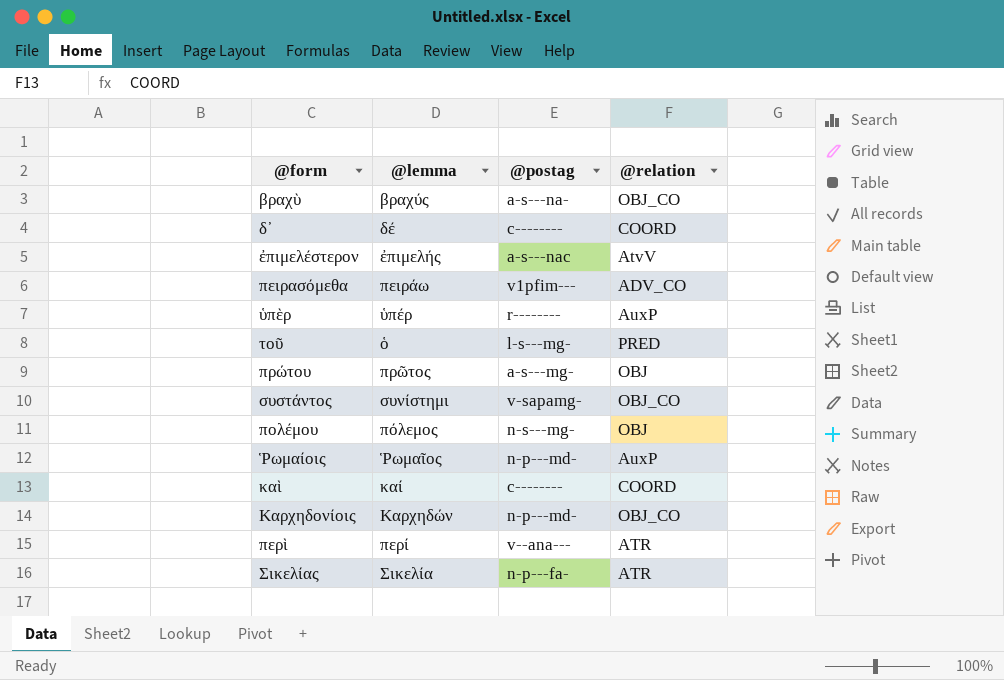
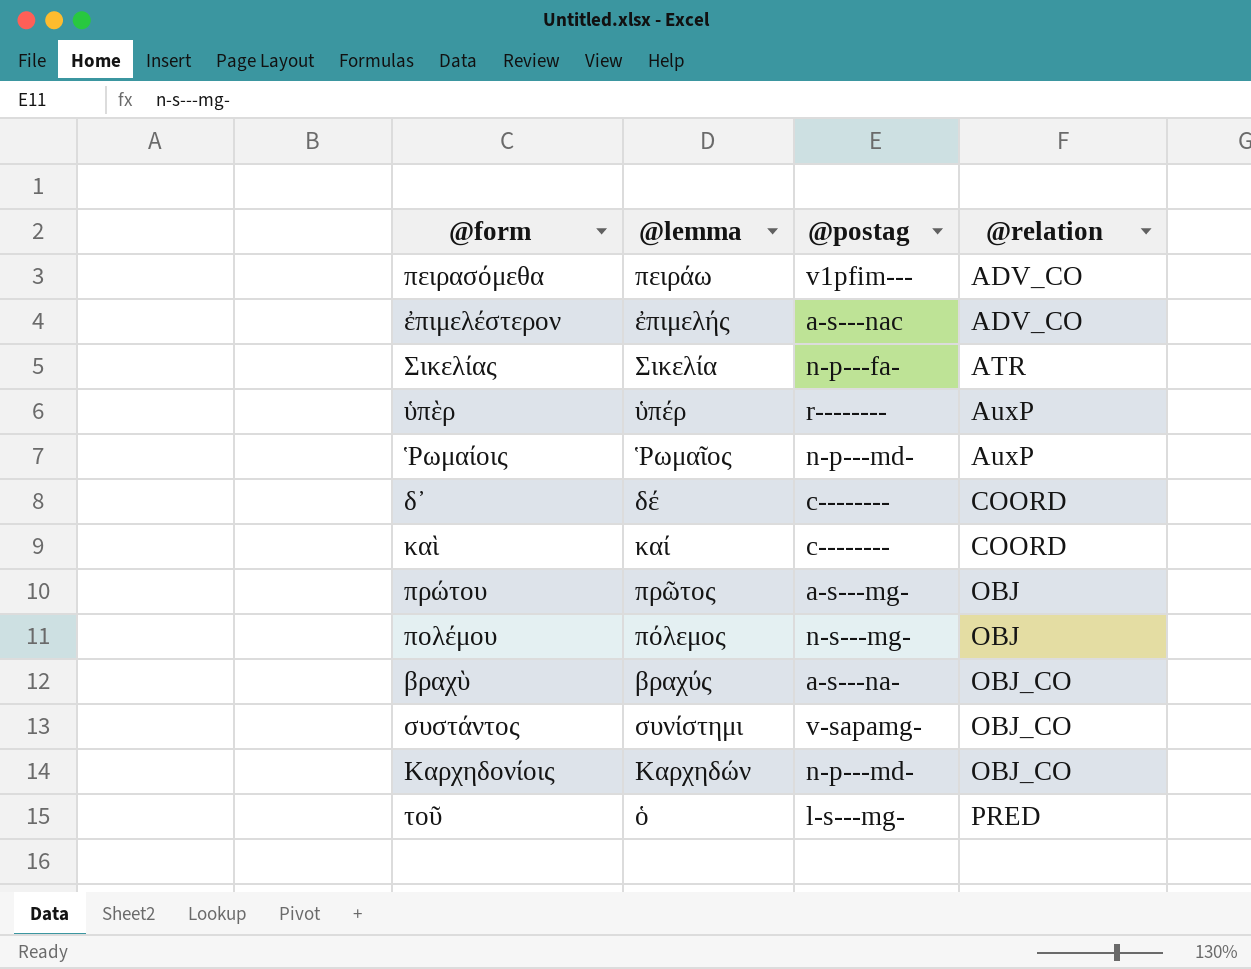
row order: none -> @relation ascending
row περὶ: περί | v--ana--- | ATR -> none
ἐπιμελέστερον | @relation: AtvV -> ADV_CO

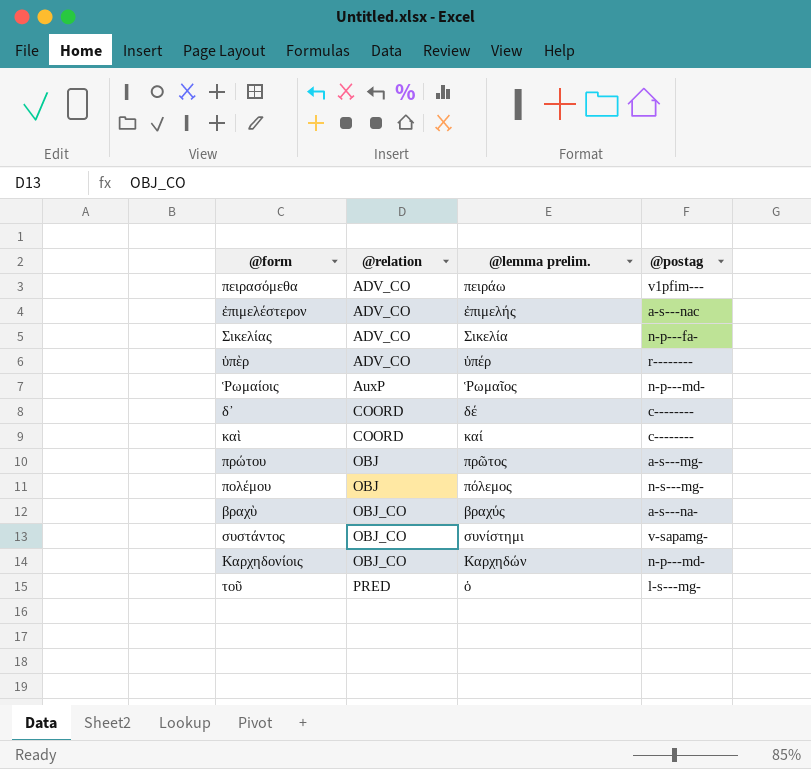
column @relation | position: 4 -> 2
column name: @lemma -> @lemma prelim.
Σικελίας | @relation: ATR -> ADV_CO
ὑπὲρ | @relation: AuxP -> ADV_CO

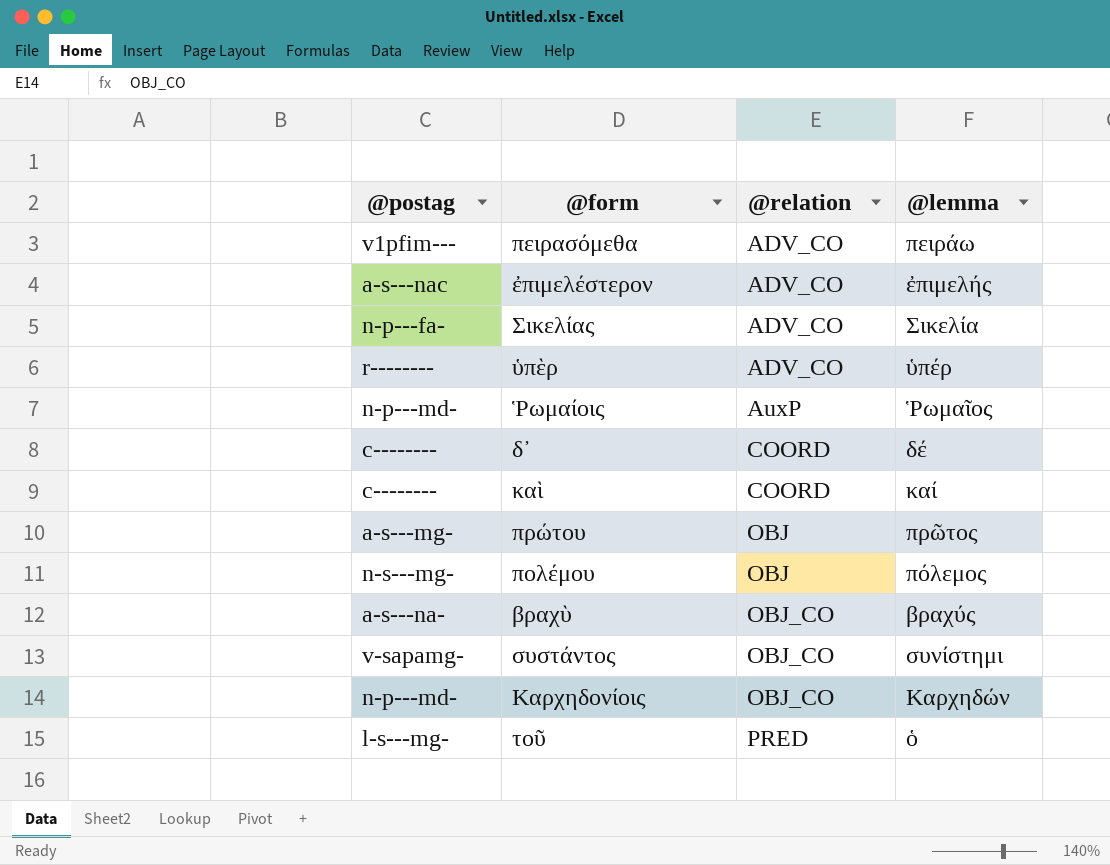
column @postag | position: 4 -> 1
column name: @lemma prelim. -> @lemma

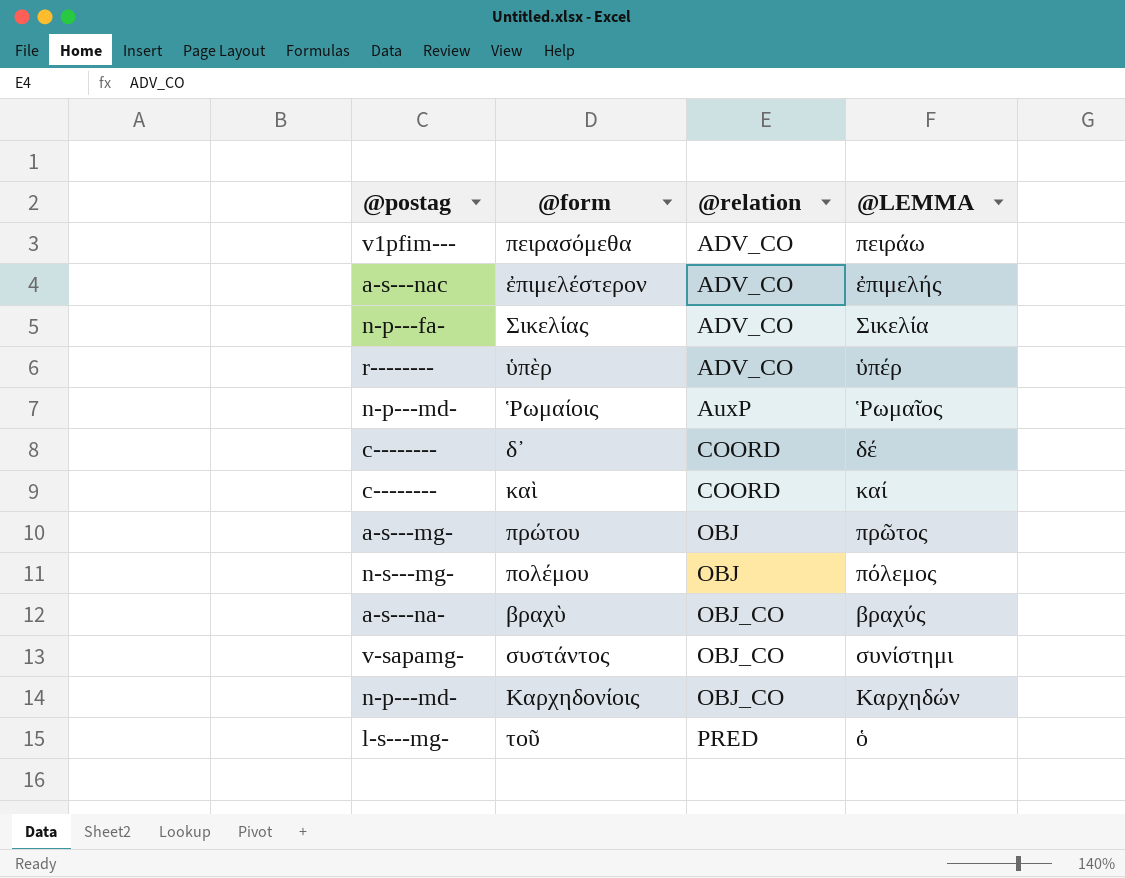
column name: @lemma -> @LEMMA

